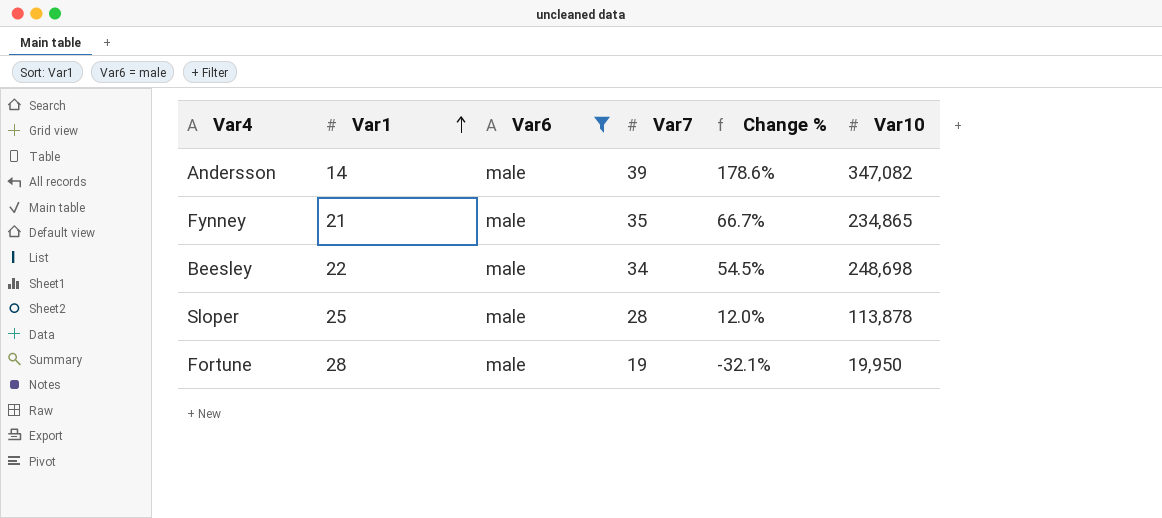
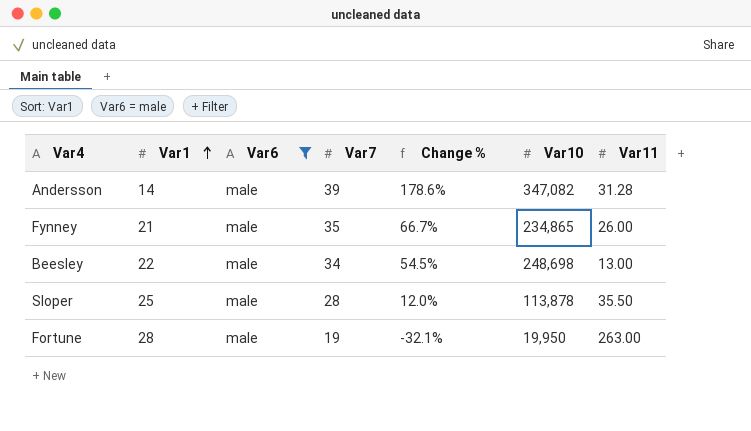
column Var11 | position: none -> 7

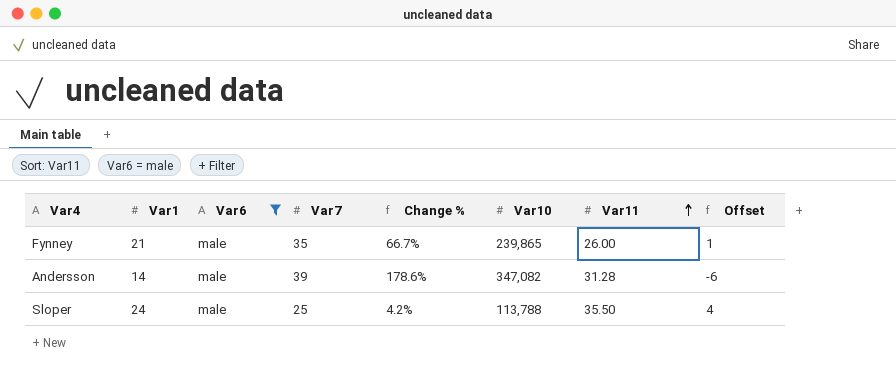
row order: Var1 ascending -> Var11 ascending
column Offset | formula: none -> [Var1] - 20
row Beesley: 22 | male | 34 | 54.5% | 248,698 | 13.00 -> none
row Fortune: 28 | male | 19 | -32.1% | 19,950 | 263.00 -> none
Fynney | Var10: 234,865 -> 239,865
Sloper | Var1: 25 -> 24
Sloper | Var7: 28 -> 25
Sloper | Change %: 12.0% -> 4.2%
Sloper | Var10: 113,878 -> 113,788

